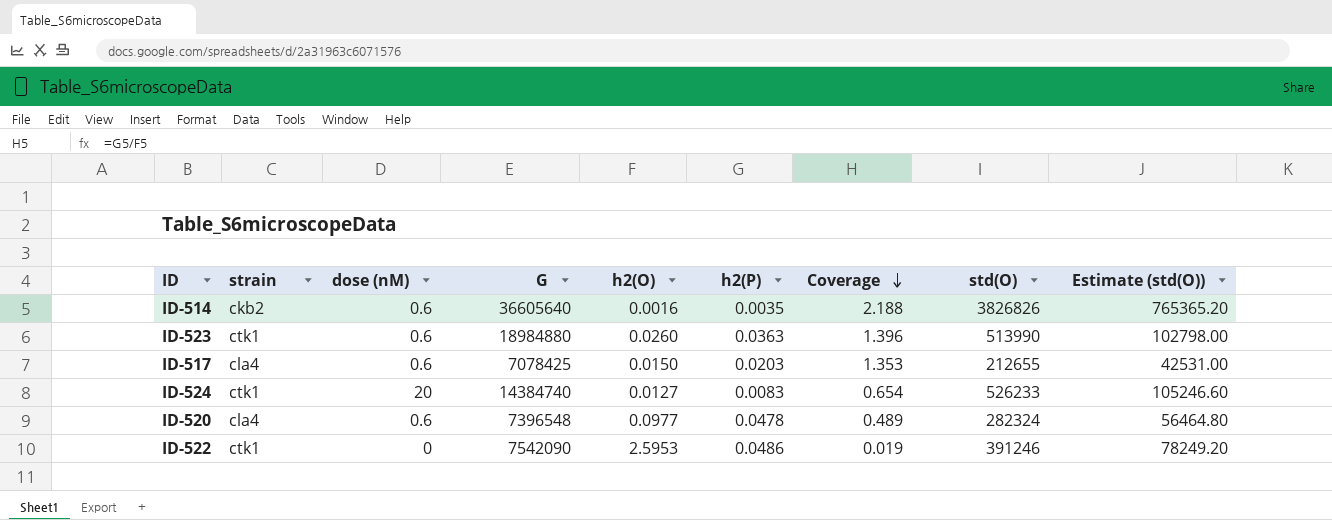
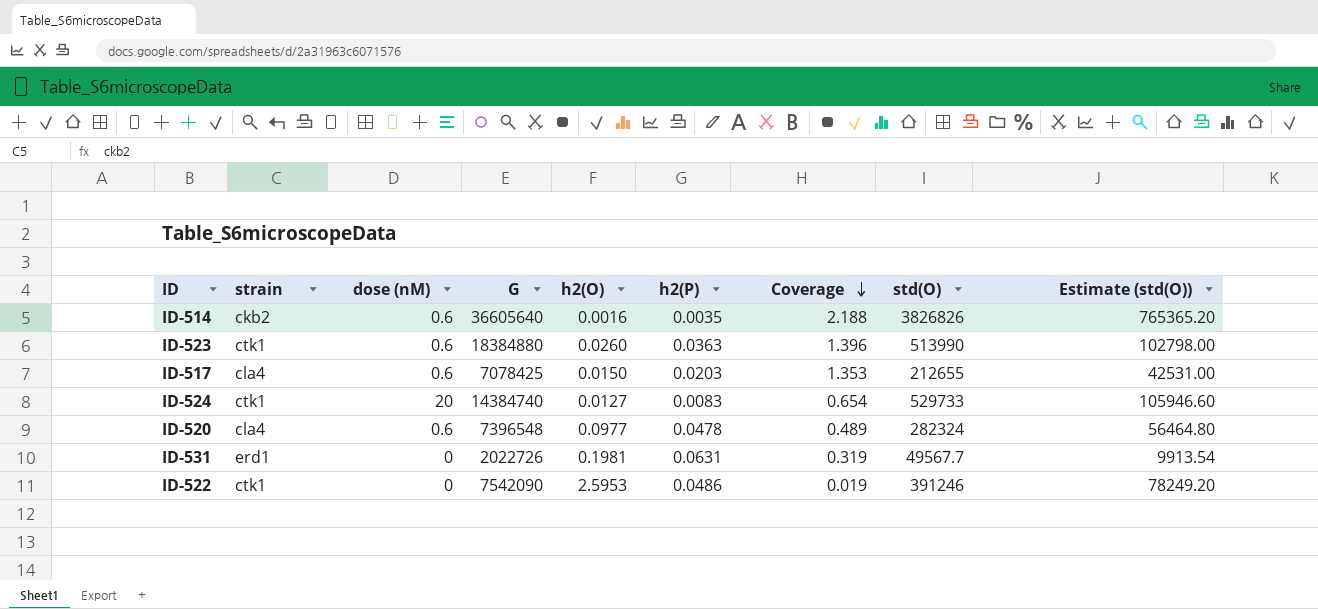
ID-523 | G: 18984880 -> 18384880
ID-524 | std(O): 526233 -> 529733
ID-524 | Estimate (std(O)): 105246.60 -> 105946.60
row ID-531: none -> erd1 | 0 | 2022726 | 0.1981 | 0.0631 | 0.319 | 49567.7 | 9913.54

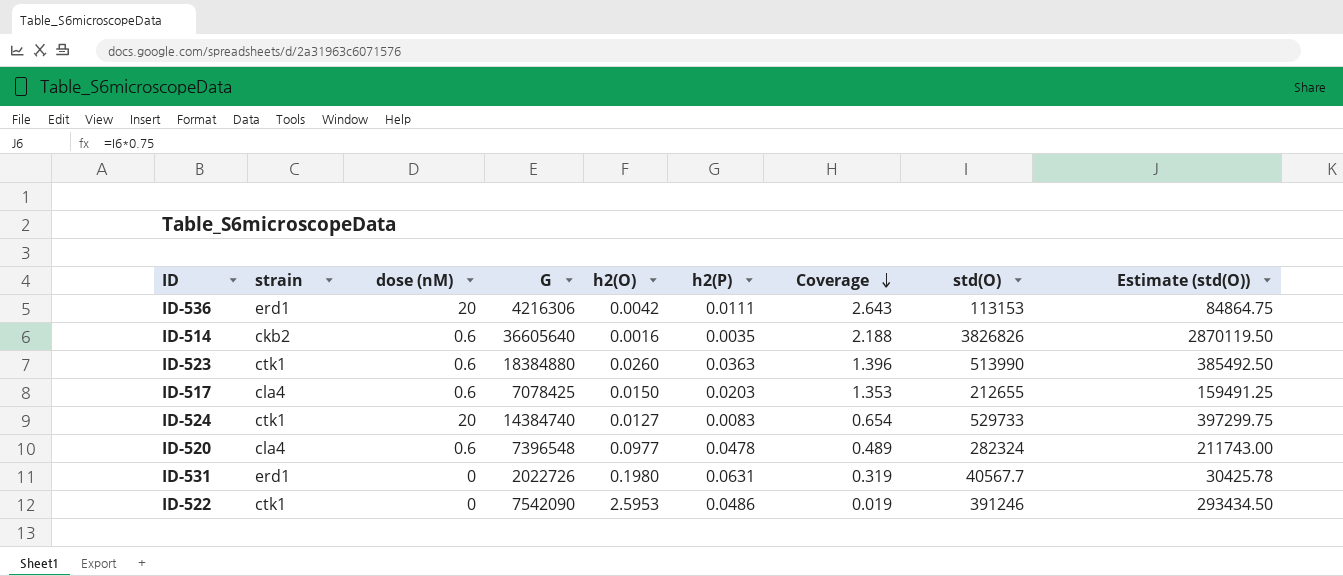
column Estimate (std(O)) | formula: [std(O)] * 0.2 -> [std(O)] * 0.75
row ID-536: none -> erd1 | 20 | 4216306 | 0.0042 | 0.0111 | 2.643 | 113153 | 84864.75
ID-531 | h2(O): 0.1981 -> 0.1980
ID-531 | std(O): 49567.7 -> 40567.7

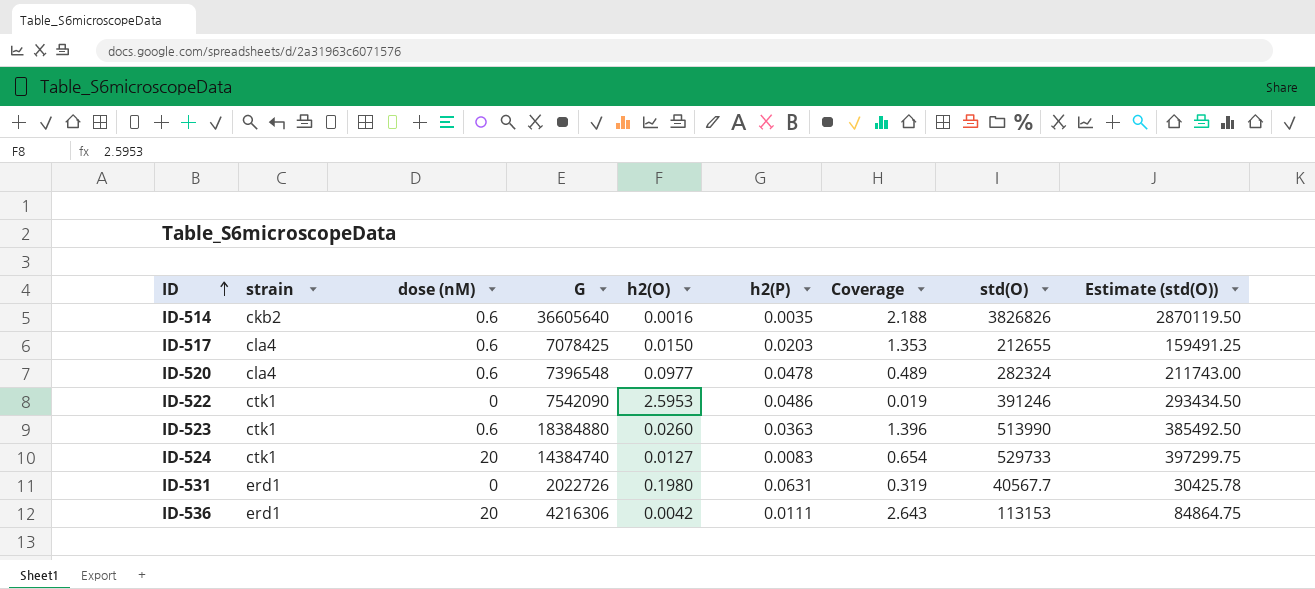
row order: Coverage descending -> ID ascending

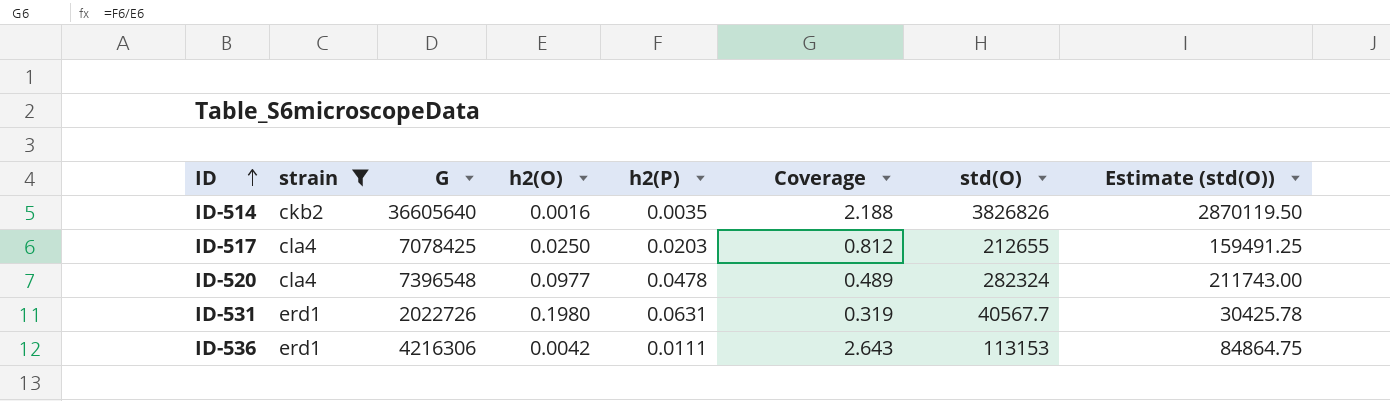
filter: none -> strain != ctk1
column dose (nM) | position: 3 -> none
ID-517 | h2(O): 0.0150 -> 0.0250
ID-517 | Coverage: 1.353 -> 0.812

